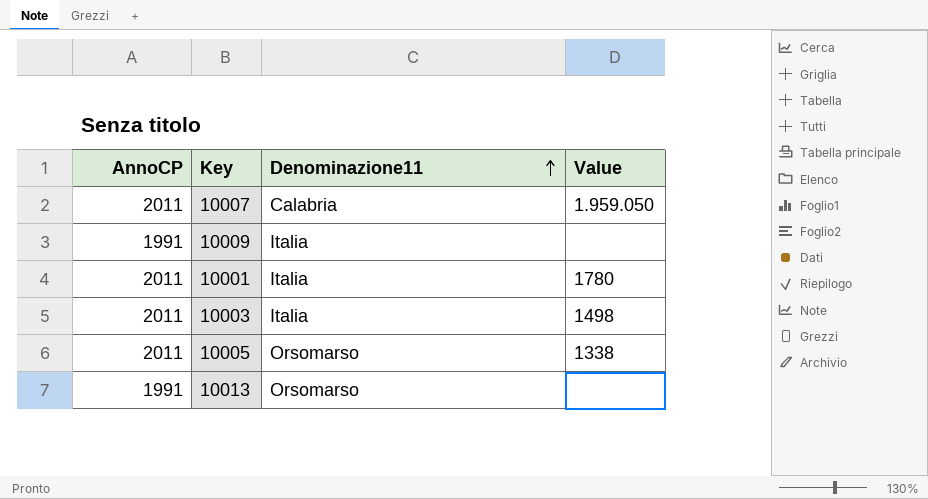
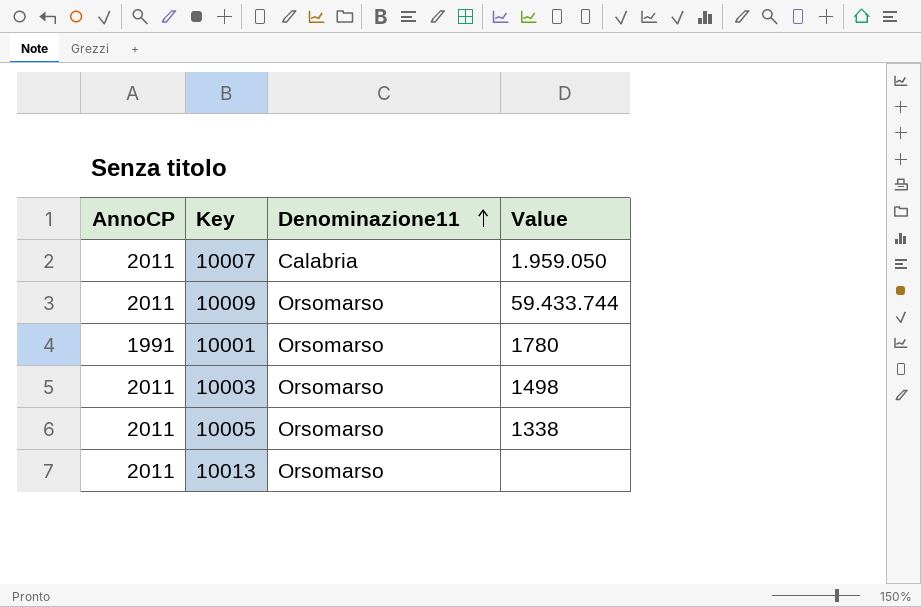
10009 | AnnoCP: 1991 -> 2011
10009 | Denominazione11: Italia -> Orsomarso
10009 | Value: none -> 59.433.744
10001 | AnnoCP: 2011 -> 1991
10001 | Denominazione11: Italia -> Orsomarso
10003 | Denominazione11: Italia -> Orsomarso
10013 | AnnoCP: 1991 -> 2011

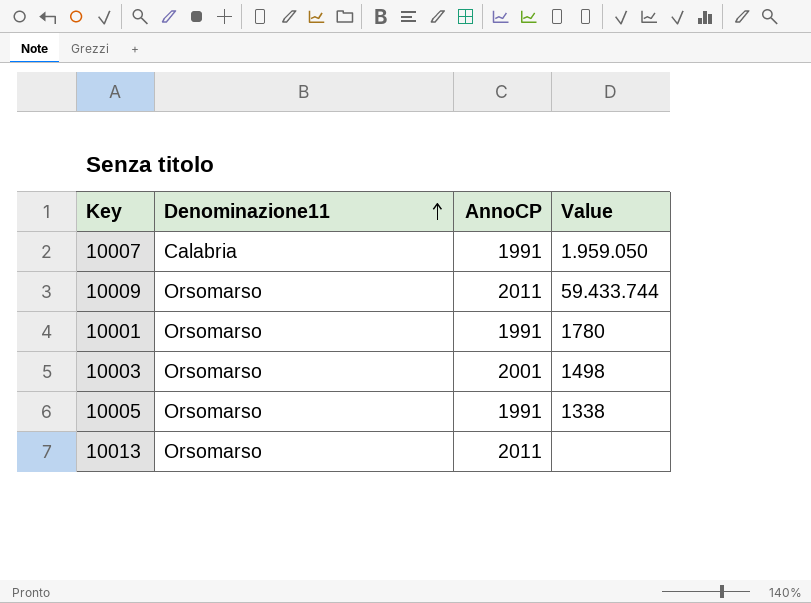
column AnnoCP | position: 1 -> 3
10007 | AnnoCP: 2011 -> 1991
10003 | AnnoCP: 2011 -> 2001
10005 | AnnoCP: 2011 -> 1991

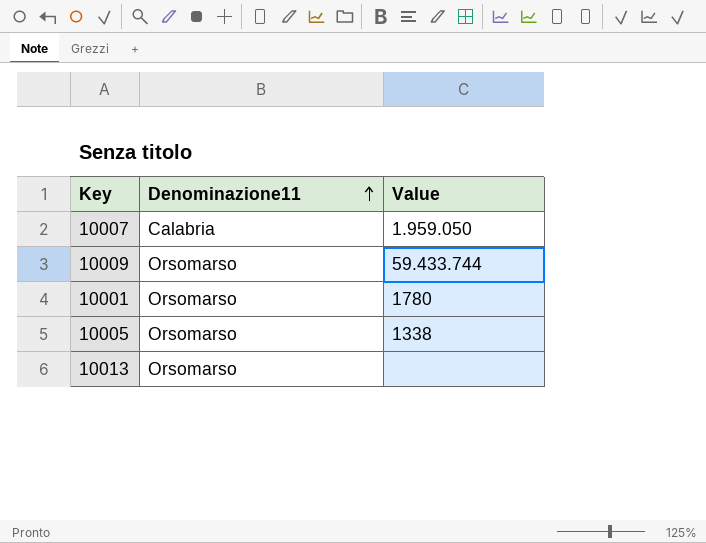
column AnnoCP | position: 3 -> none
row 10003: Orsomarso | 2001 | 1498 -> none

